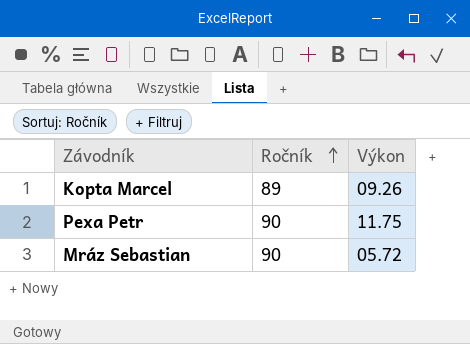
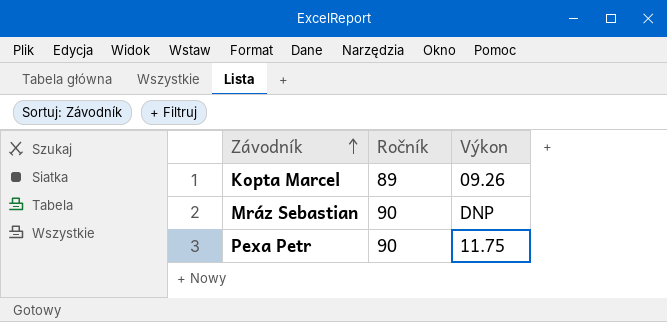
row order: Ročník ascending -> Závodník ascending
Mráz Sebastian | Výkon: 05.72 -> DNP

